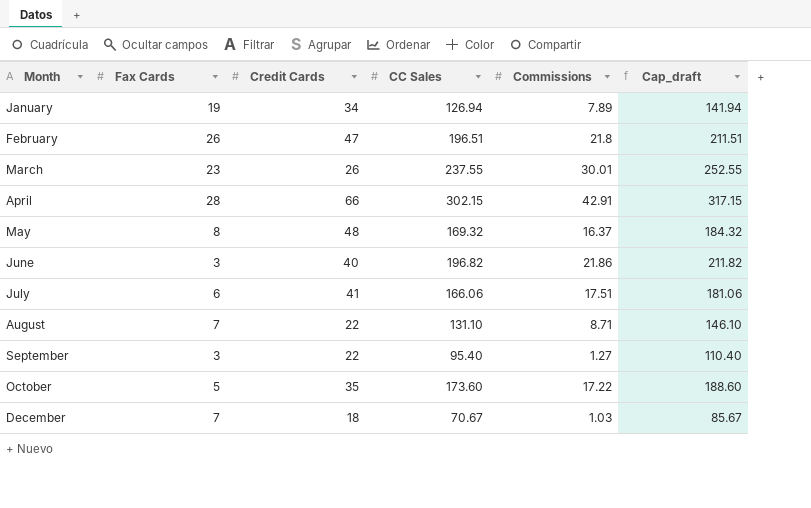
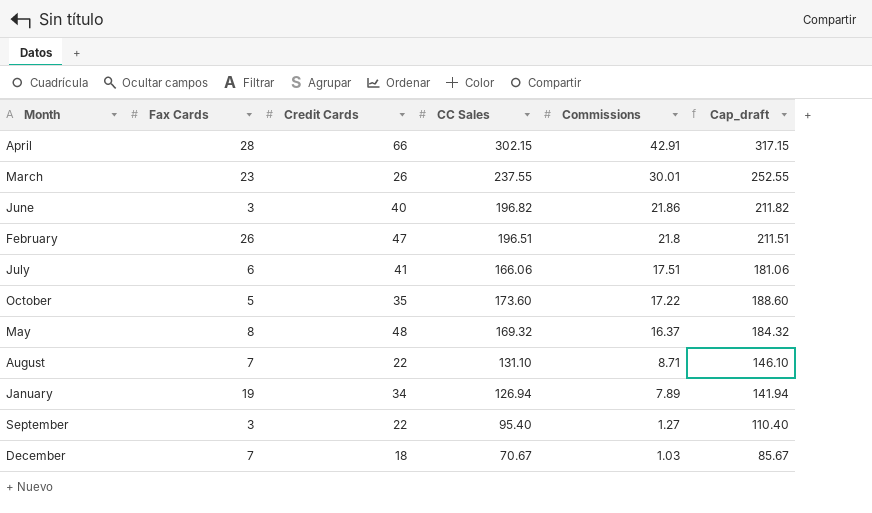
row order: Month ascending -> Commissions descending

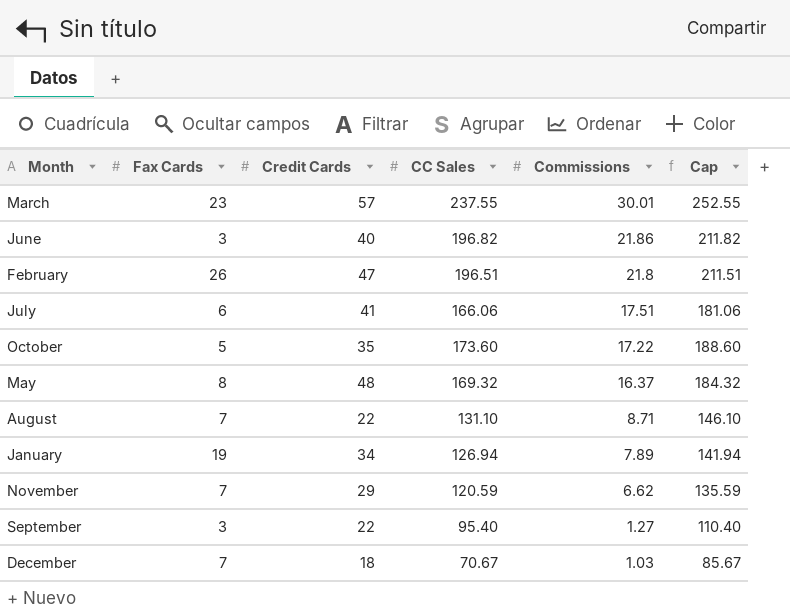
column name: Cap_draft -> Cap
row April: 28 | 66 | 302.15 | 42.91 | 317.15 -> none
March | Credit Cards: 26 -> 57
row November: none -> 7 | 29 | 120.59 | 6.62 | 135.59

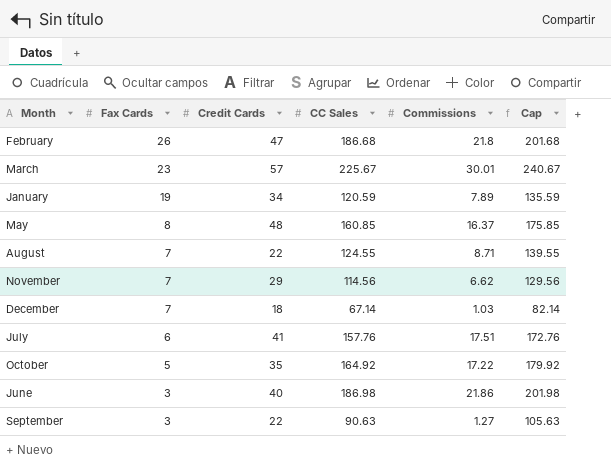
row order: Commissions descending -> Fax Cards descending
February | CC Sales: 196.51 -> 186.68
February | Cap: 211.51 -> 201.68
March | CC Sales: 237.55 -> 225.67
March | Cap: 252.55 -> 240.67
January | CC Sales: 126.94 -> 120.59
January | Cap: 141.94 -> 135.59
May | CC Sales: 169.32 -> 160.85
May | Cap: 184.32 -> 175.85
August | CC Sales: 131.10 -> 124.55
August | Cap: 146.10 -> 139.55
November | CC Sales: 120.59 -> 114.56
November | Cap: 135.59 -> 129.56
December | CC Sales: 70.67 -> 67.14
December | Cap: 85.67 -> 82.14
July | CC Sales: 166.06 -> 157.76
July | Cap: 181.06 -> 172.76
October | CC Sales: 173.60 -> 164.92
October | Cap: 188.60 -> 179.92
June | CC Sales: 196.82 -> 186.98
June | Cap: 211.82 -> 201.98
September | CC Sales: 95.40 -> 90.63
September | Cap: 110.40 -> 105.63

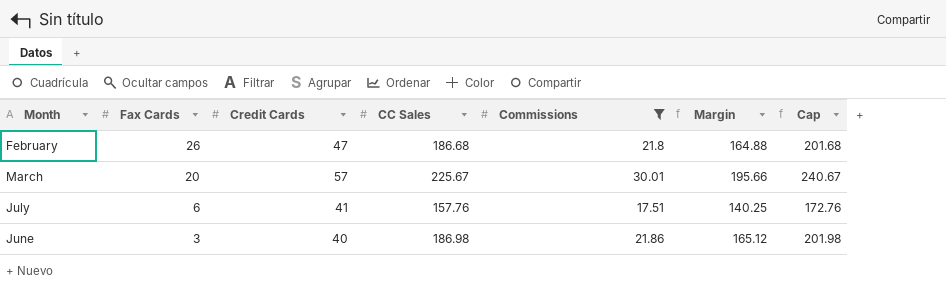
filter: none -> Commissions >= 17.51
column Margin | formula: none -> [CC Sales] - [Commissions]
March | Fax Cards: 23 -> 20

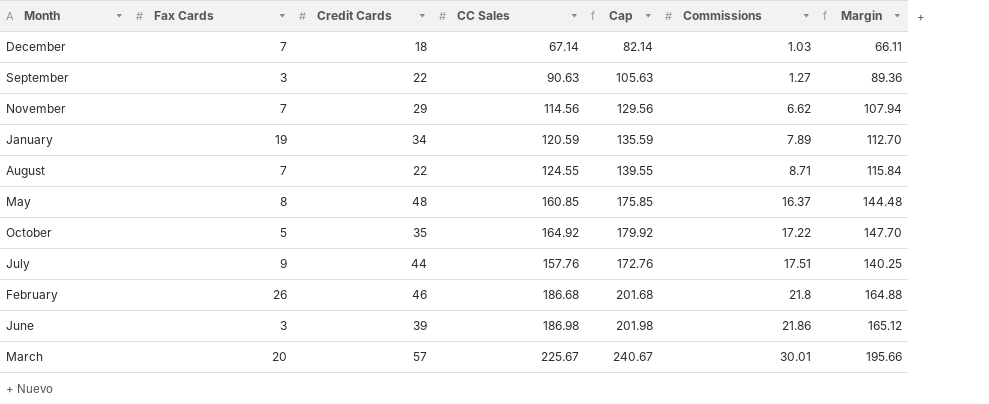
filter: Commissions >= 17.51 -> none
row order: Fax Cards descending -> Commissions ascending
column Cap | position: 7 -> 5
July | Fax Cards: 6 -> 9
July | Credit Cards: 41 -> 44
February | Credit Cards: 47 -> 46
June | Credit Cards: 40 -> 39

